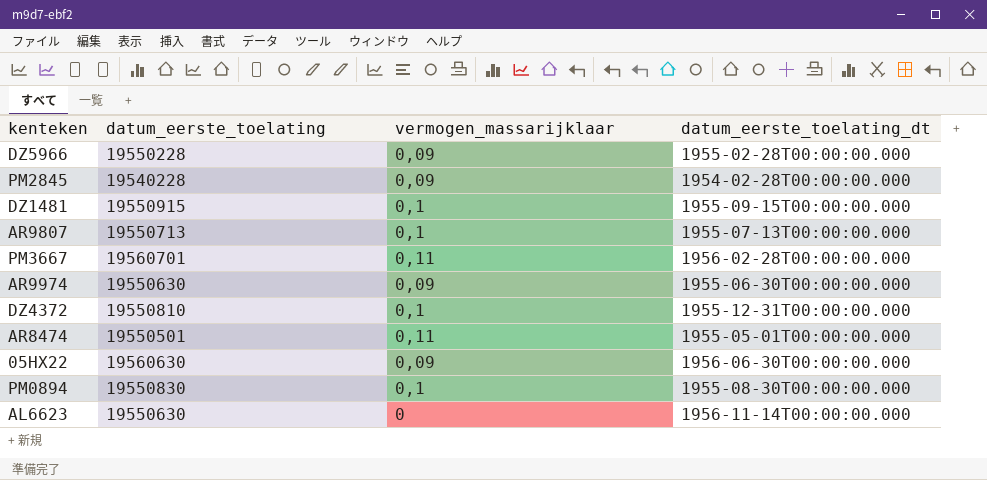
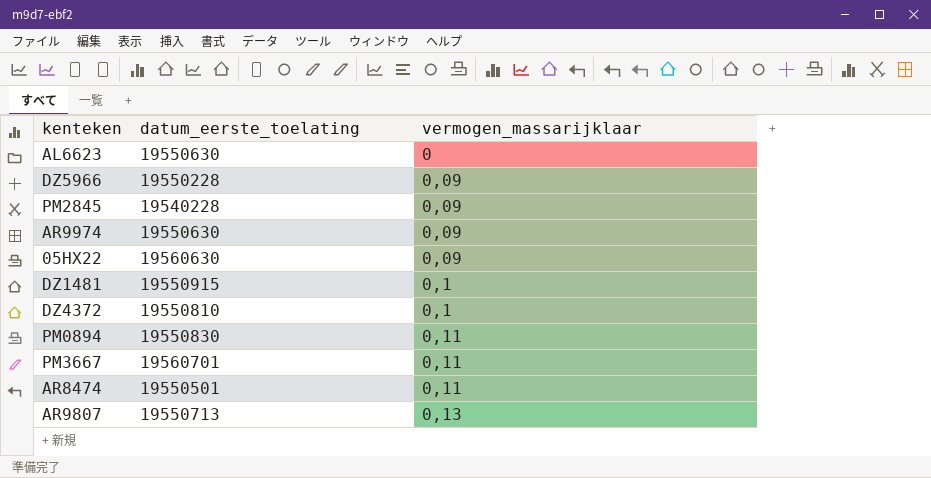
row order: none -> vermogen_massarijklaar ascending
column datum_eerste_toelating_dt | position: 4 -> none
PM0894 | vermogen_massarijklaar: 0,1 -> 0,11
AR9807 | vermogen_massarijklaar: 0,1 -> 0,13

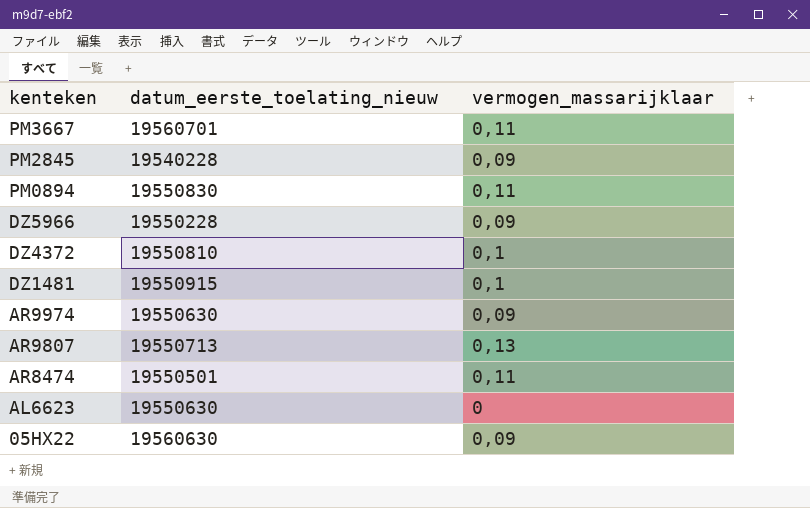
row order: vermogen_massarijklaar ascending -> kenteken descending
column name: datum_eerste_toelating -> datum_eerste_toelating_nieuw

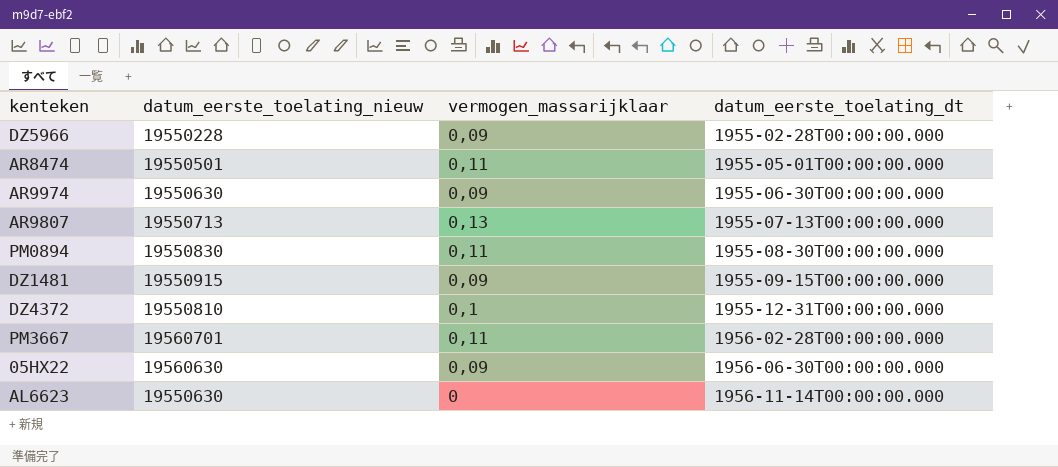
row order: kenteken descending -> datum_eerste_toelating_dt ascending
column datum_eerste_toelating_dt | position: none -> 4
row PM2845: 19540228 | 0,09 -> none
DZ1481 | vermogen_massarijklaar: 0,1 -> 0,09

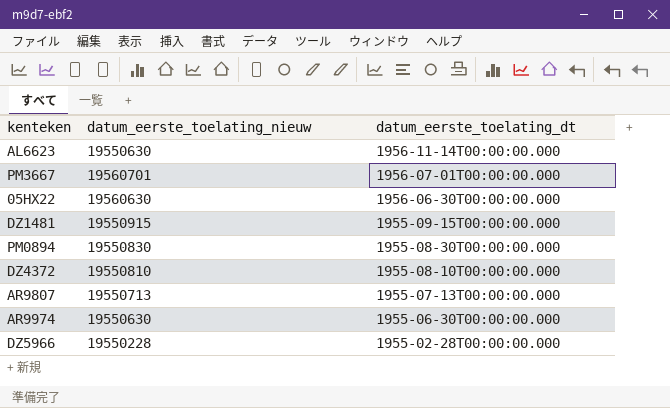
row order: datum_eerste_toelating_dt ascending -> datum_eerste_toelating_dt descending
column vermogen_massarijklaar | position: 3 -> none
row AR8474: 19550501 | 0,11 | 1955-05-01T00:00:00.000 -> none
PM3667 | datum_eerste_toelating_dt: 1956-02-28T00:00:00.000 -> 1956-07-01T00:00:00.000
DZ4372 | datum_eerste_toelating_dt: 1955-12-31T00:00:00.000 -> 1955-08-10T00:00:00.000

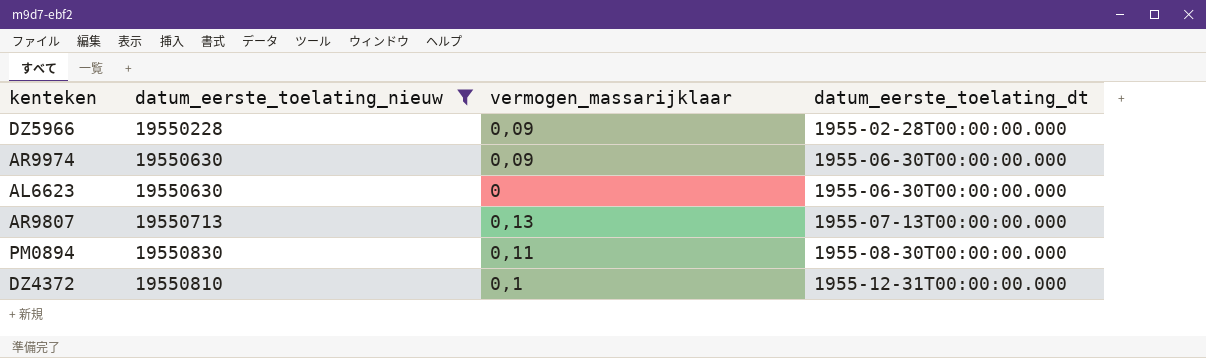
filter: none -> datum_eerste_toelating_nieuw <= 19550830
row order: datum_eerste_toelating_dt descending -> datum_eerste_toelating_dt ascending
column vermogen_massarijklaar | position: none -> 3
AL6623 | datum_eerste_toelating_dt: 1956-11-14T00:00:00.000 -> 1955-06-30T00:00:00.000
DZ4372 | datum_eerste_toelating_dt: 1955-08-10T00:00:00.000 -> 1955-12-31T00:00:00.000

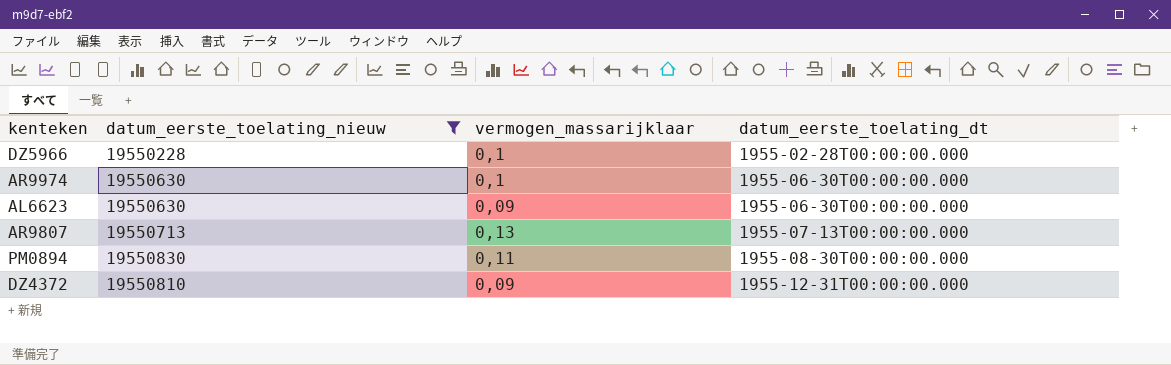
DZ5966 | vermogen_massarijklaar: 0,09 -> 0,1
AR9974 | vermogen_massarijklaar: 0,09 -> 0,1
AL6623 | vermogen_massarijklaar: 0 -> 0,09
DZ4372 | vermogen_massarijklaar: 0,1 -> 0,09

